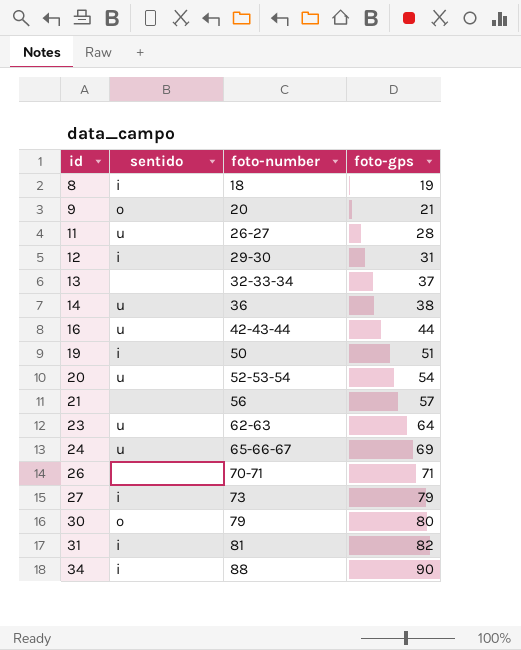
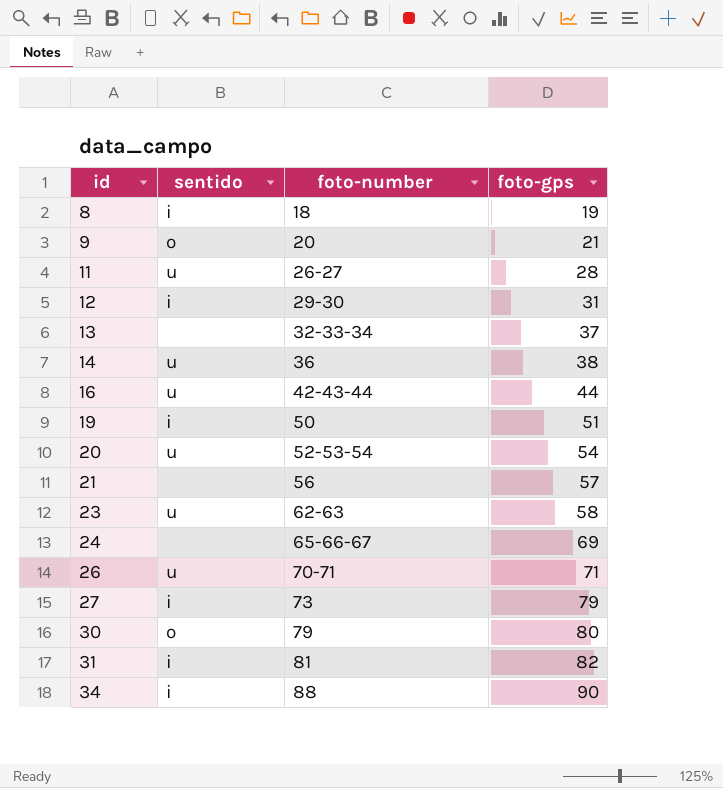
23 | foto-gps: 64 -> 58
24 | sentido: u -> none
26 | sentido: none -> u

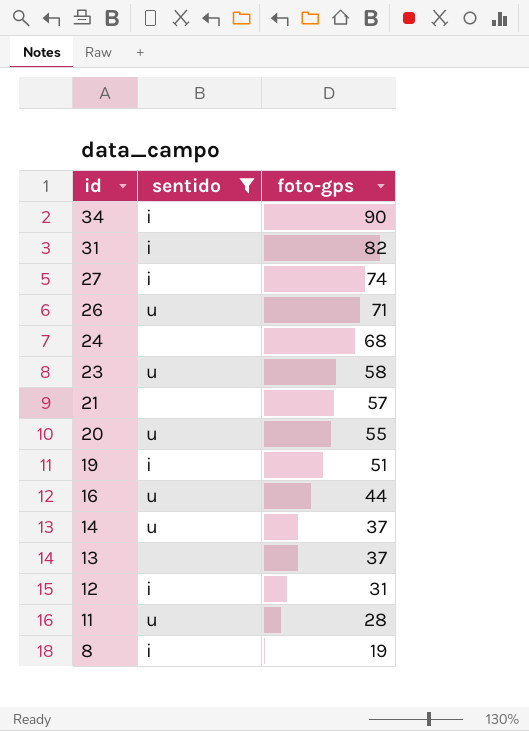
filter: none -> sentido != o
row order: id ascending -> id descending
column foto-number | position: 3 -> none
27 | foto-gps: 79 -> 74
24 | foto-gps: 69 -> 68
20 | foto-gps: 54 -> 55
14 | foto-gps: 38 -> 37

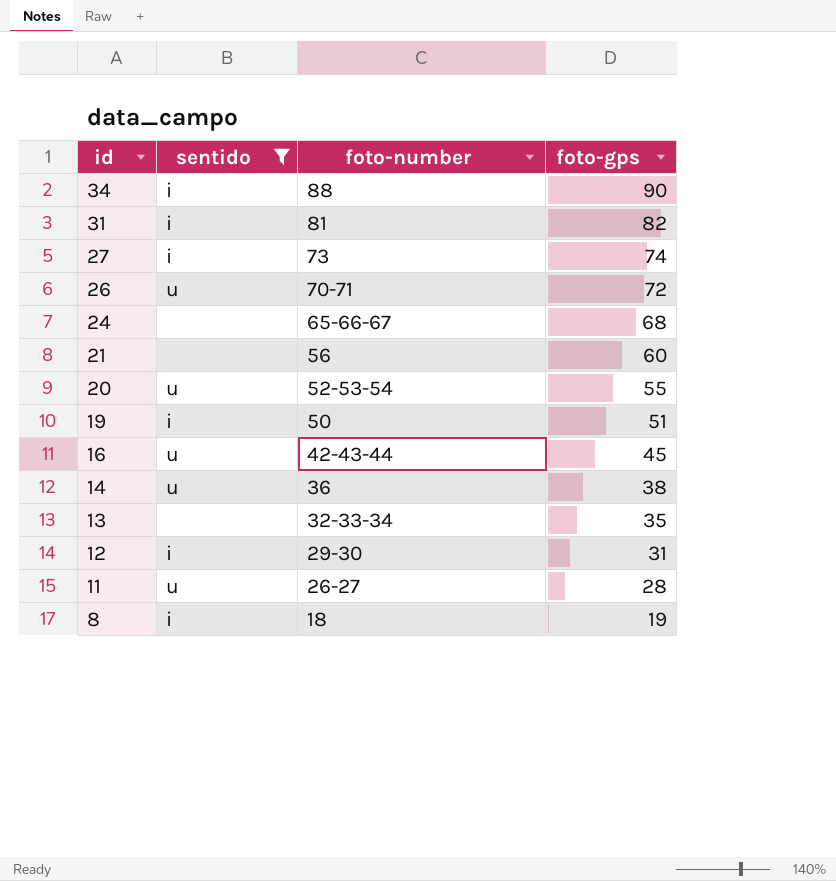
column foto-number | position: none -> 3
row 23: u | 58 -> none
26 | foto-gps: 71 -> 72
21 | foto-gps: 57 -> 60
16 | foto-gps: 44 -> 45
14 | foto-gps: 37 -> 38
13 | foto-gps: 37 -> 35

